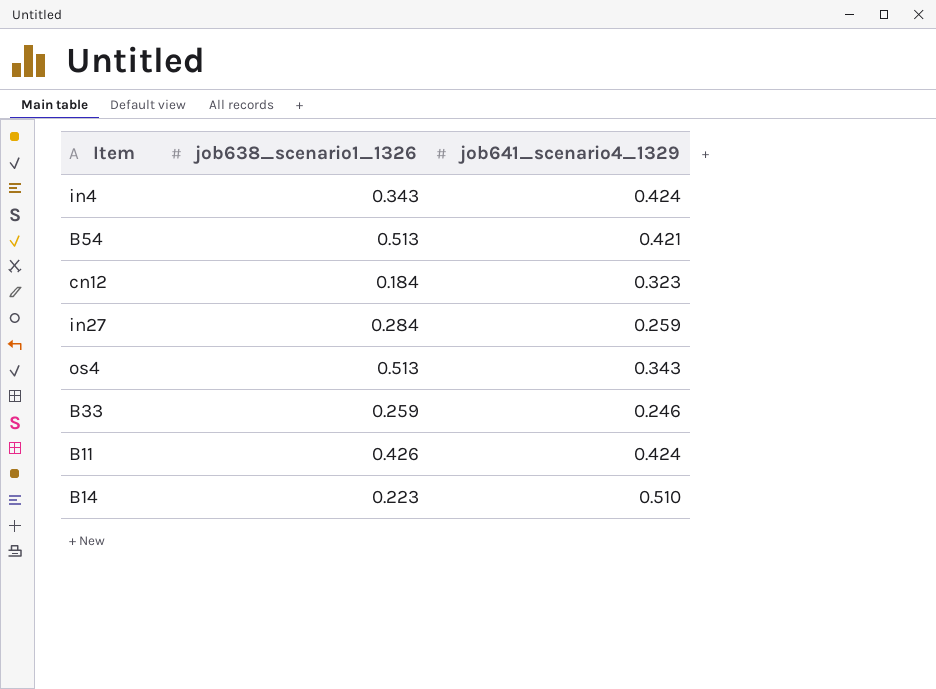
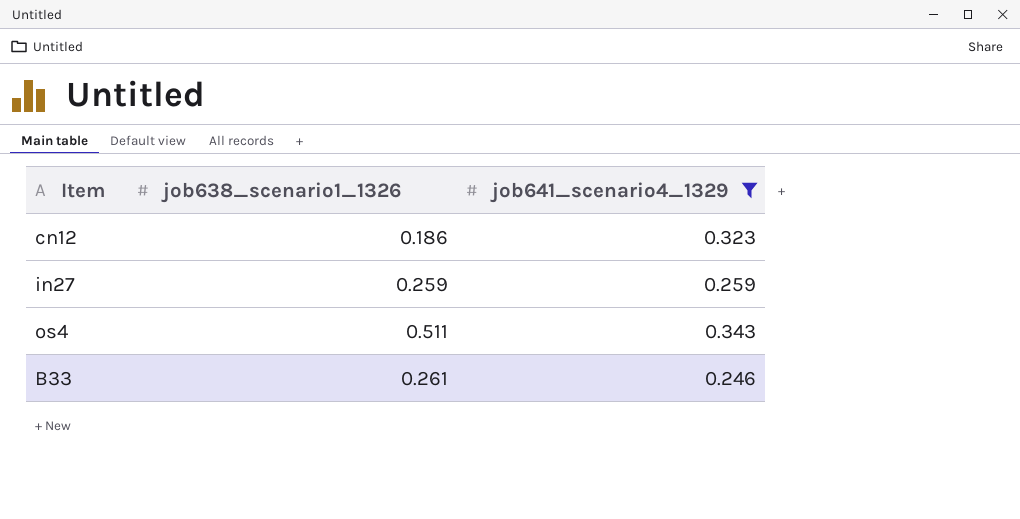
filter: none -> job641_scenario4_1329 <= 0.343
cn12 | job638_scenario1_1326: 0.184 -> 0.186
in27 | job638_scenario1_1326: 0.284 -> 0.259
os4 | job638_scenario1_1326: 0.513 -> 0.511
B33 | job638_scenario1_1326: 0.259 -> 0.261

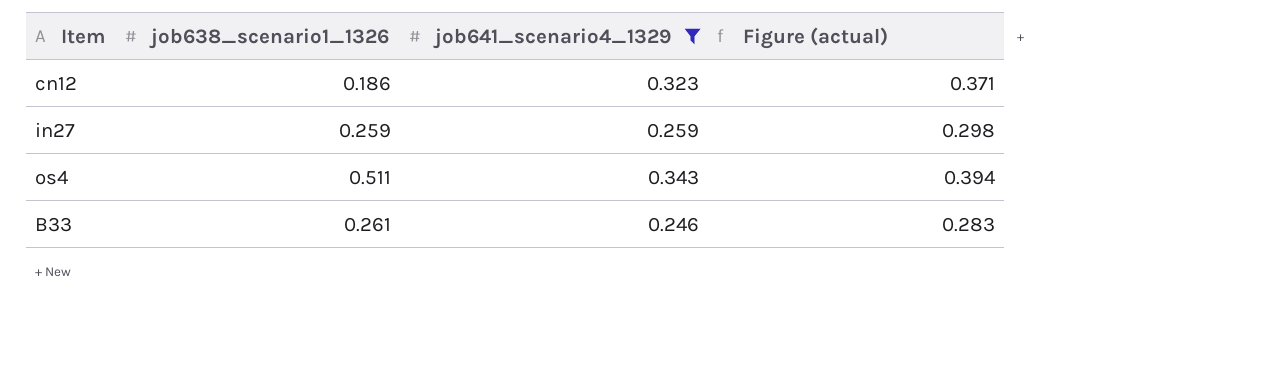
column Figure (actual) | formula: none -> [job641_scenario4_1329] * 1.15

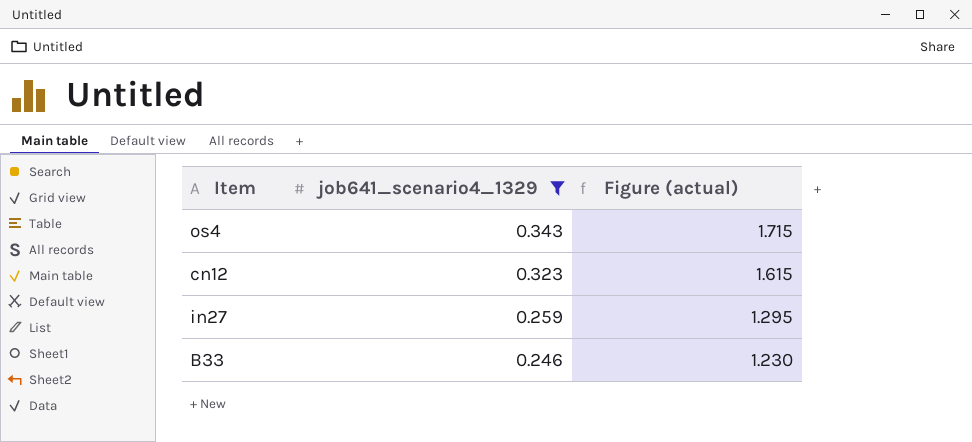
row order: none -> job641_scenario4_1329 descending
column job638_scenario1_1326 | position: 2 -> none
column Figure (actual) | formula: [job641_scenario4_1329] * 1.15 -> [job641_scenario4_1329] * 5

